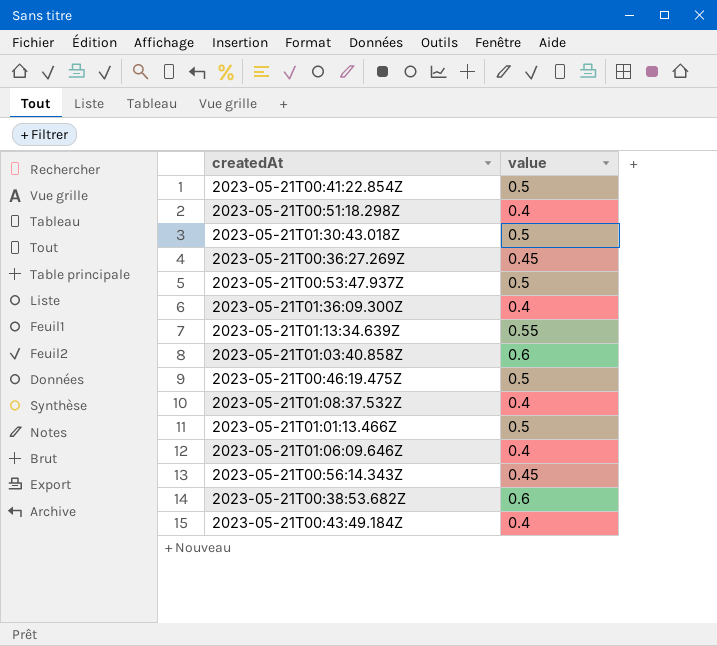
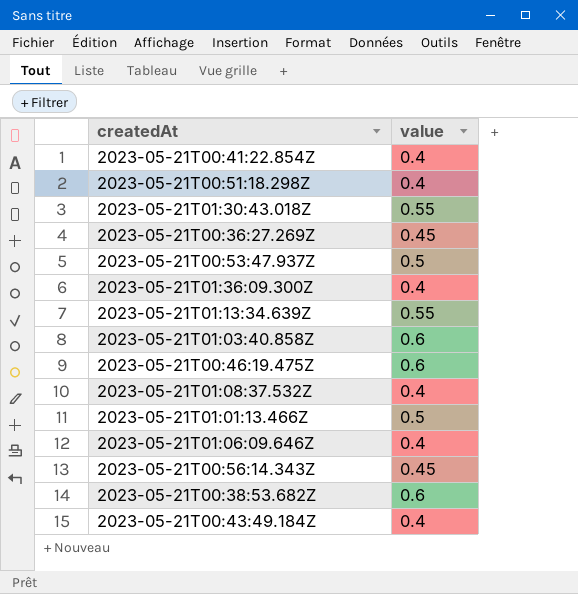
2023-05-21T00:41:22.854Z | value: 0.5 -> 0.4
2023-05-21T01:30:43.018Z | value: 0.5 -> 0.55
2023-05-21T00:46:19.475Z | value: 0.5 -> 0.6

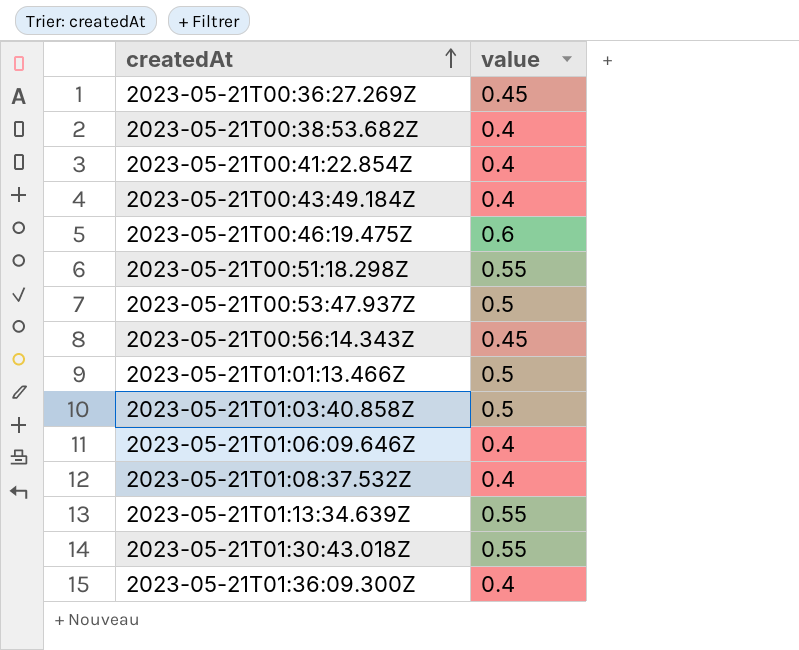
row order: none -> createdAt ascending
2023-05-21T00:38:53.682Z | value: 0.6 -> 0.4
2023-05-21T00:51:18.298Z | value: 0.4 -> 0.55
2023-05-21T01:03:40.858Z | value: 0.6 -> 0.5

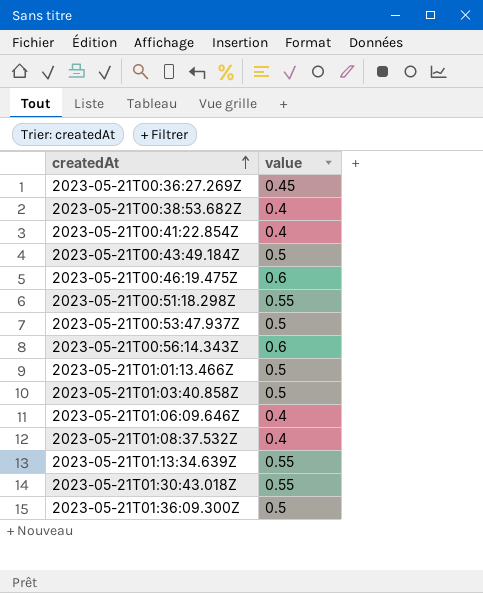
2023-05-21T00:43:49.184Z | value: 0.4 -> 0.5
2023-05-21T00:56:14.343Z | value: 0.45 -> 0.6
2023-05-21T01:36:09.300Z | value: 0.4 -> 0.5

